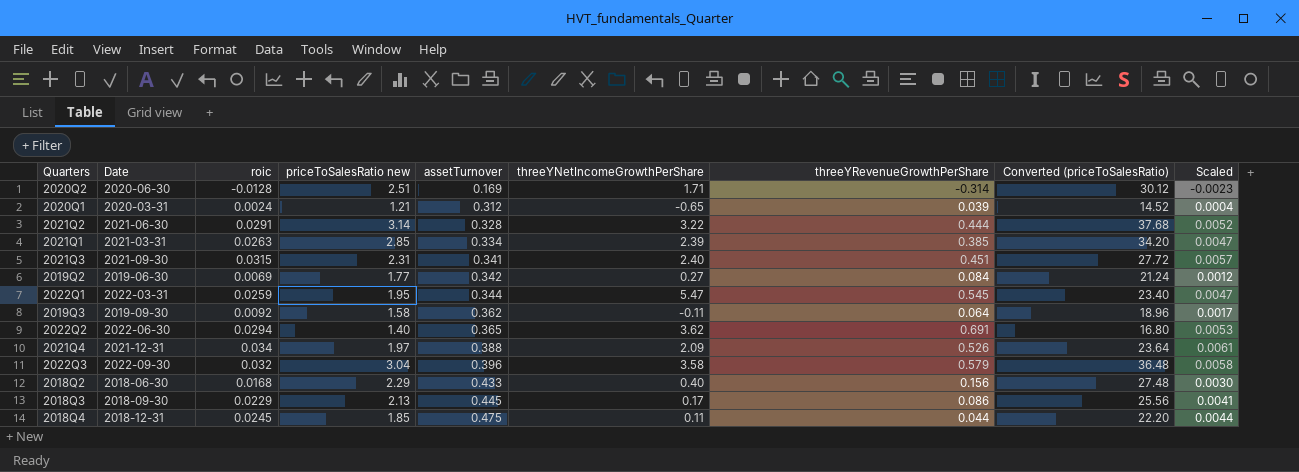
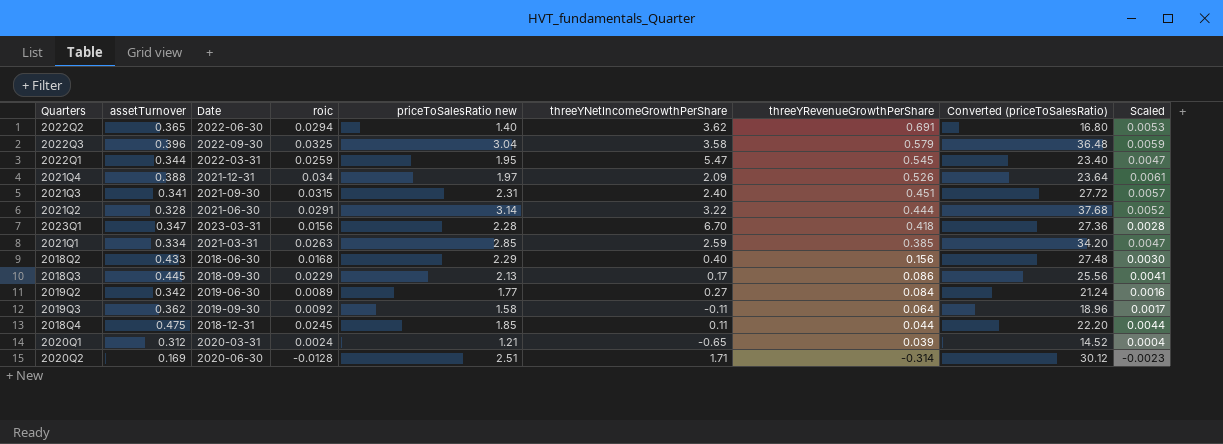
row order: assetTurnover ascending -> threeYRevenueGrowthPerShare descending
column assetTurnover | position: 5 -> 2
2022Q3 | roic: 0.032 -> 0.0325
2022Q3 | Scaled: 0.0058 -> 0.0059
row 2023Q1: none -> 0.347 | 2023-03-31 | 0.0156 | 2.28 | 6.70 | 0.418 | 27.36 | 0.0028
2021Q1 | threeYNetIncomeGrowthPerShare: 2.39 -> 2.59
2019Q2 | roic: 0.0069 -> 0.0089
2019Q2 | Scaled: 0.0012 -> 0.0016

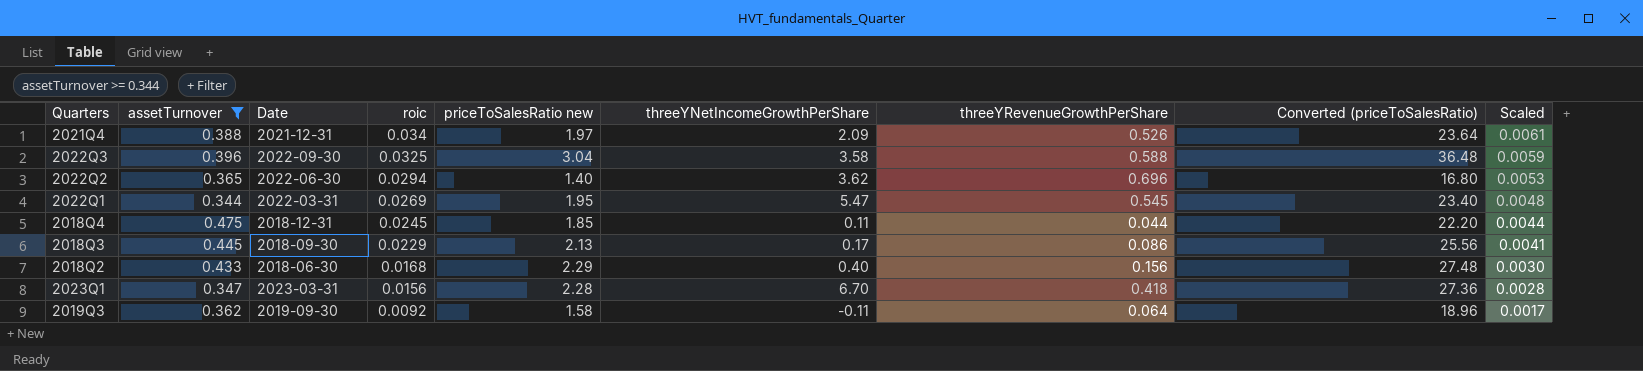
filter: none -> assetTurnover >= 0.344
row order: threeYRevenueGrowthPerShare descending -> roic descending
2022Q3 | threeYRevenueGrowthPerShare: 0.579 -> 0.588
2022Q2 | threeYRevenueGrowthPerShare: 0.691 -> 0.696
2022Q1 | roic: 0.0259 -> 0.0269
2022Q1 | Scaled: 0.0047 -> 0.0048

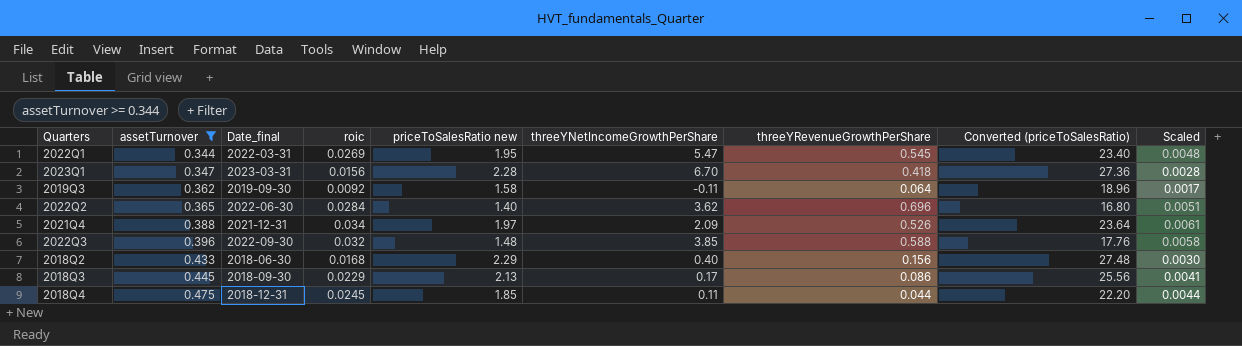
row order: roic descending -> assetTurnover ascending
column name: Date -> Date_final
2022Q2 | roic: 0.0294 -> 0.0284
2022Q2 | Scaled: 0.0053 -> 0.0051
2022Q3 | roic: 0.0325 -> 0.032
2022Q3 | priceToSalesRatio new: 3.04 -> 1.48
2022Q3 | threeYNetIncomeGrowthPerShare: 3.58 -> 3.85
2022Q3 | Converted (priceToSalesRatio): 36.48 -> 17.76
2022Q3 | Scaled: 0.0059 -> 0.0058

